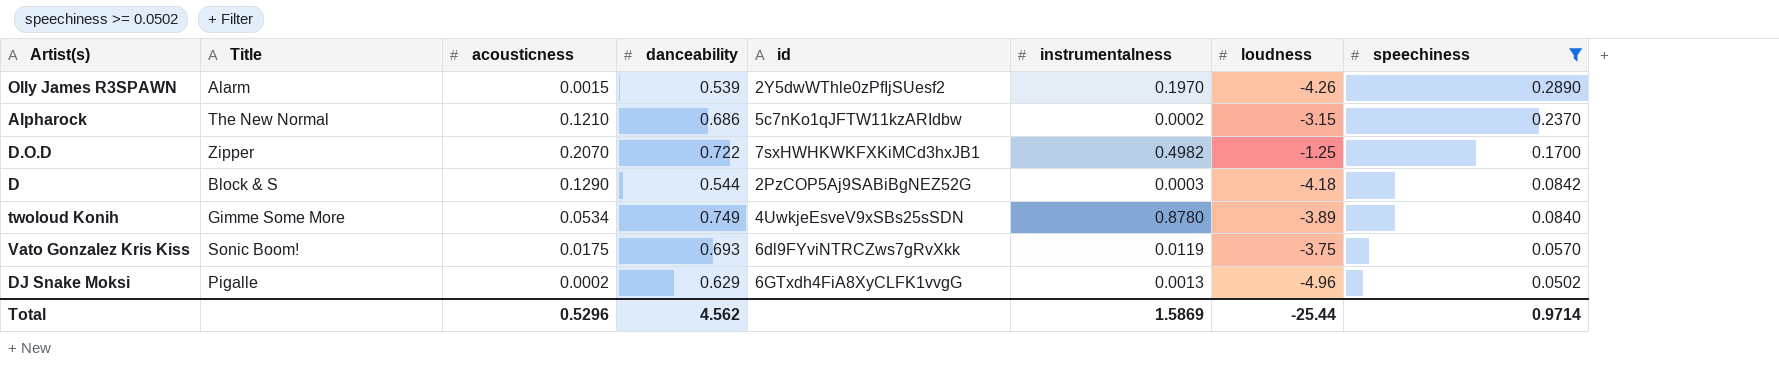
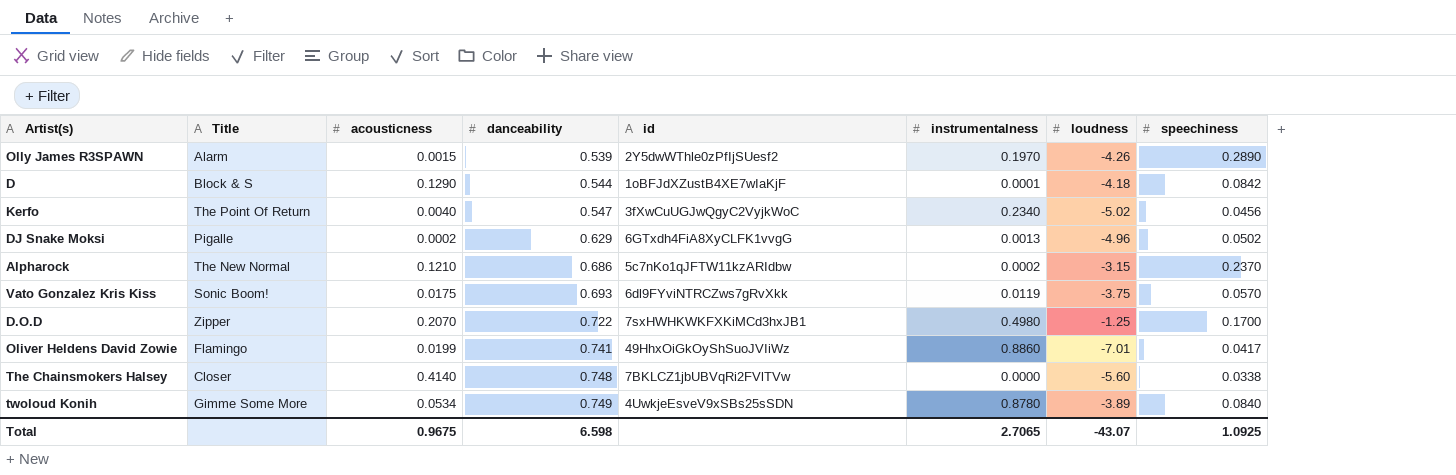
filter: speechiness >= 0.0502 -> none
row order: speechiness descending -> danceability ascending
D | id: 2PzCOP5Aj9SABiBgNEZ52G -> 1oBFJdXZustB4XE7wIaKjF
D | instrumentalness: 0.0003 -> 0.0001
D.O.D | instrumentalness: 0.4982 -> 0.4980
Total | acousticness: 0.5296 -> 0.9675
Total | danceability: 4.562 -> 6.598
Total | instrumentalness: 1.5869 -> 2.7065
Total | loudness: -25.44 -> -43.07
Total | speechiness: 0.9714 -> 1.0925

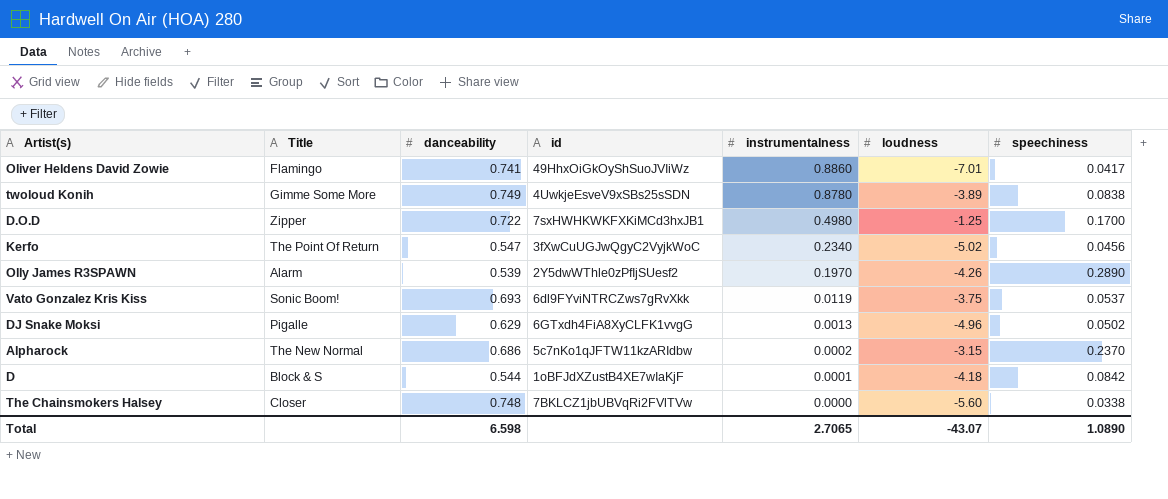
row order: danceability ascending -> instrumentalness descending
column acousticness | position: 3 -> none
twoloud Konih | speechiness: 0.0840 -> 0.0838
Vato Gonzalez Kris Kiss | speechiness: 0.0570 -> 0.0537
Total | speechiness: 1.0925 -> 1.0890

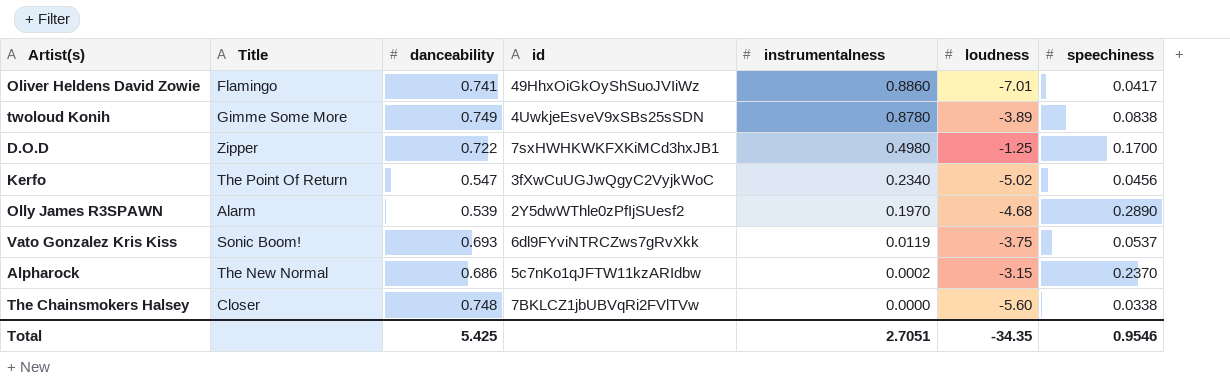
row DJ Snake Moksi: Pigalle | 0.629 | 6GTxdh4FiA8XyCLFK1vvgG | 0.0013 | -4.96 | 0.0502 -> none
row D: Block & S | 0.544 | 1oBFJdXZustB4XE7wIaKjF | 0.0001 | -4.18 | 0.0842 -> none
Olly James R3SPAWN | loudness: -4.26 -> -4.68
Total | danceability: 6.598 -> 5.425
Total | instrumentalness: 2.7065 -> 2.7051
Total | loudness: -43.07 -> -34.35
Total | speechiness: 1.0890 -> 0.9546

